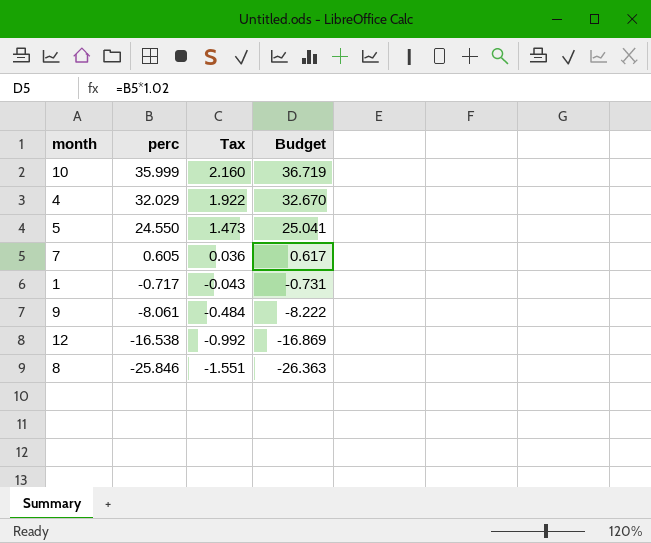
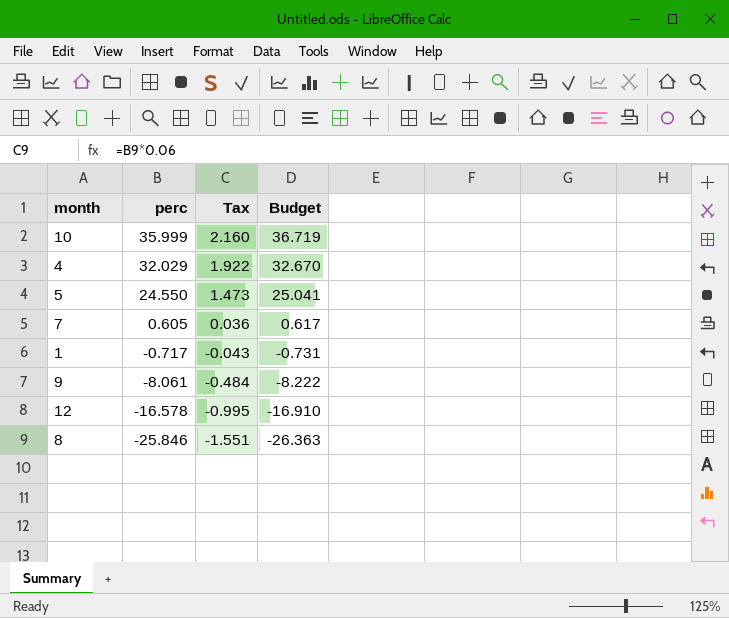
12 | perc: -16.538 -> -16.578
12 | Tax: -0.992 -> -0.995
12 | Budget: -16.869 -> -16.910

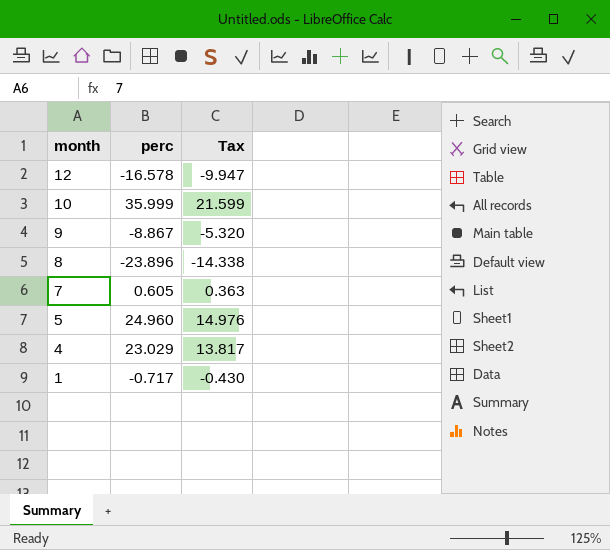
row order: perc descending -> month descending
column Budget | formula: [perc] * 1.02 -> none
column Tax | formula: [perc] * 0.06 -> [perc] * 0.6
9 | perc: -8.061 -> -8.867
8 | perc: -25.846 -> -23.896
5 | perc: 24.550 -> 24.960
4 | perc: 32.029 -> 23.029

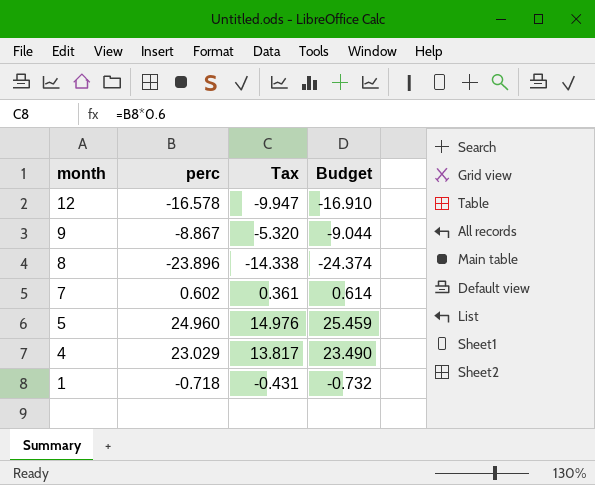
column Budget | formula: none -> [perc] * 1.02
row 10: 35.999 | 21.599 -> none
7 | perc: 0.605 -> 0.602
7 | Tax: 0.363 -> 0.361
1 | perc: -0.717 -> -0.718
1 | Tax: -0.430 -> -0.431

